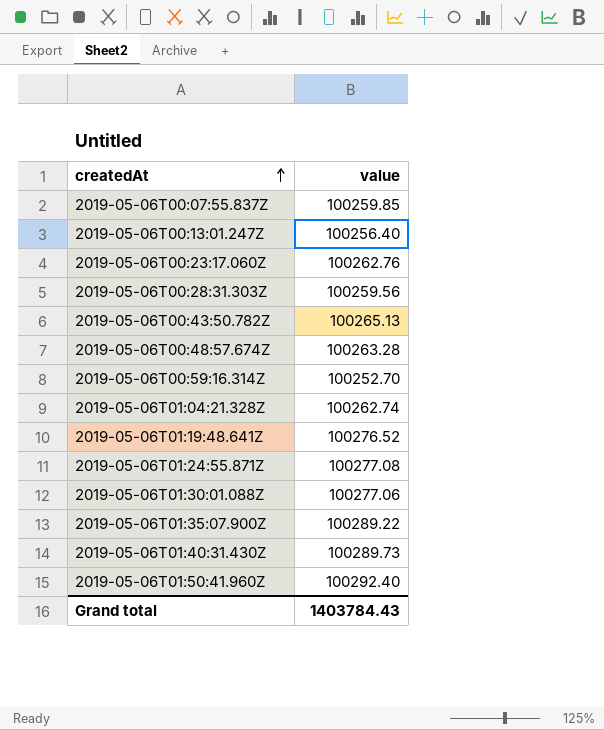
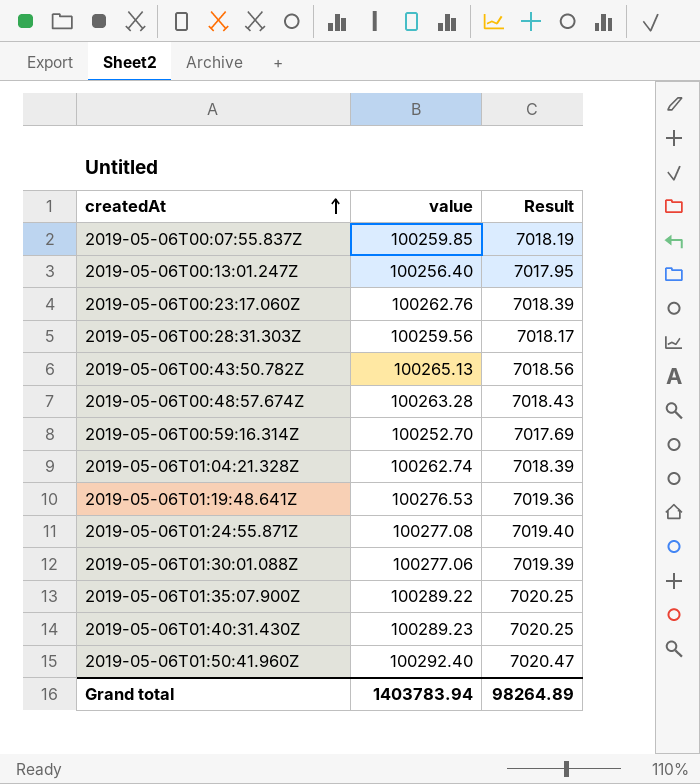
column Result | formula: none -> [value] * 0.07
2019-05-06T01:19:48.641Z | value: 100276.52 -> 100276.53
2019-05-06T01:40:31.430Z | value: 100289.73 -> 100289.23
Grand total | value: 1403784.43 -> 1403783.94

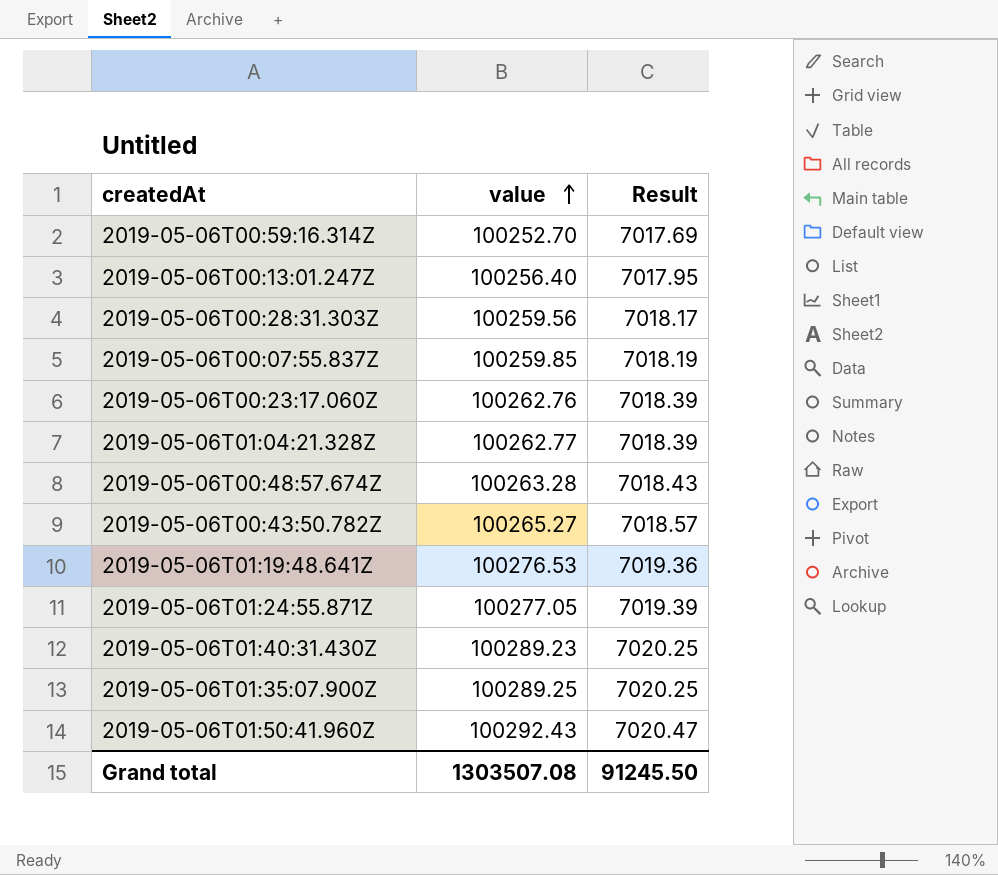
row order: createdAt ascending -> value ascending
row 2019-05-06T01:30:01.088Z: 100277.06 | 7019.39 -> none
2019-05-06T01:04:21.328Z | value: 100262.74 -> 100262.77
2019-05-06T00:43:50.782Z | value: 100265.13 -> 100265.27
2019-05-06T00:43:50.782Z | Result: 7018.56 -> 7018.57
2019-05-06T01:24:55.871Z | value: 100277.08 -> 100277.05
2019-05-06T01:24:55.871Z | Result: 7019.40 -> 7019.39
2019-05-06T01:35:07.900Z | value: 100289.22 -> 100289.25
2019-05-06T01:50:41.960Z | value: 100292.40 -> 100292.43
Grand total | value: 1403783.94 -> 1303507.08
Grand total | Result: 98264.89 -> 91245.50

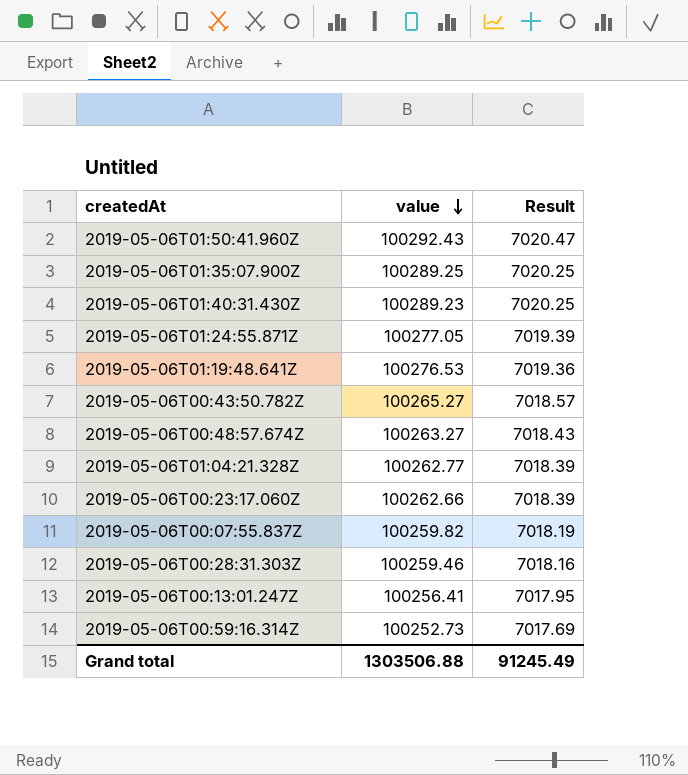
row order: value ascending -> value descending
2019-05-06T00:48:57.674Z | value: 100263.28 -> 100263.27
2019-05-06T00:23:17.060Z | value: 100262.76 -> 100262.66
2019-05-06T00:07:55.837Z | value: 100259.85 -> 100259.82
2019-05-06T00:28:31.303Z | value: 100259.56 -> 100259.46
2019-05-06T00:28:31.303Z | Result: 7018.17 -> 7018.16
2019-05-06T00:13:01.247Z | value: 100256.40 -> 100256.41
2019-05-06T00:59:16.314Z | value: 100252.70 -> 100252.73
Grand total | value: 1303507.08 -> 1303506.88
Grand total | Result: 91245.50 -> 91245.49

